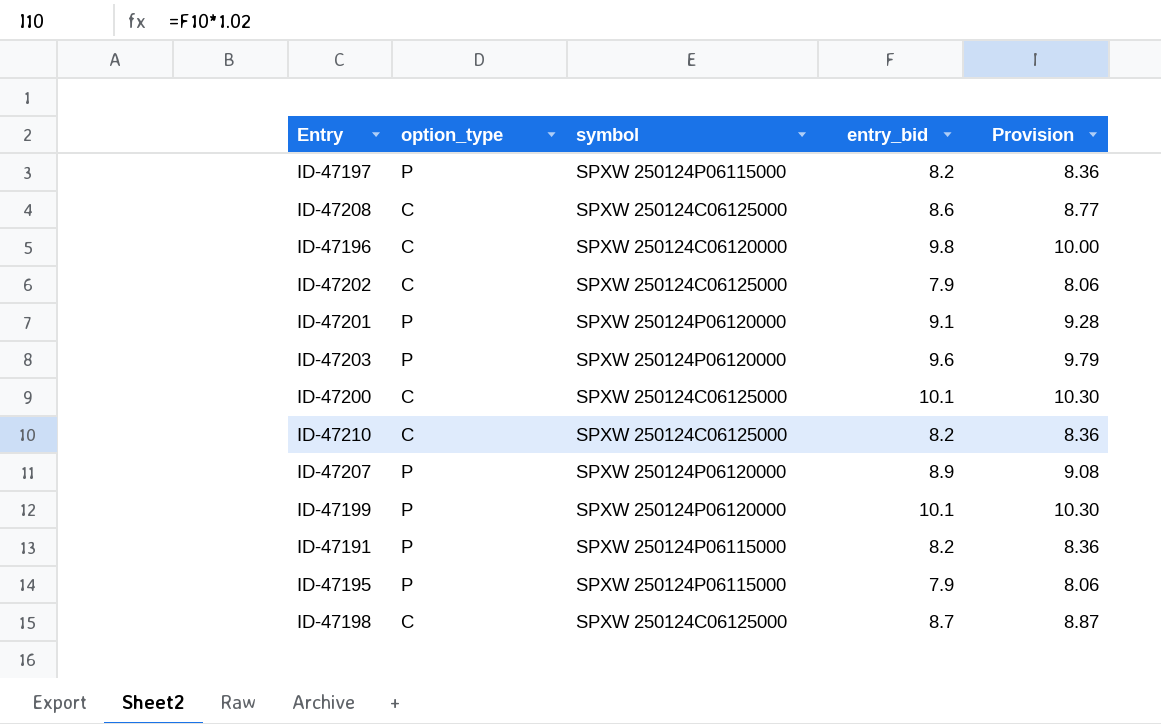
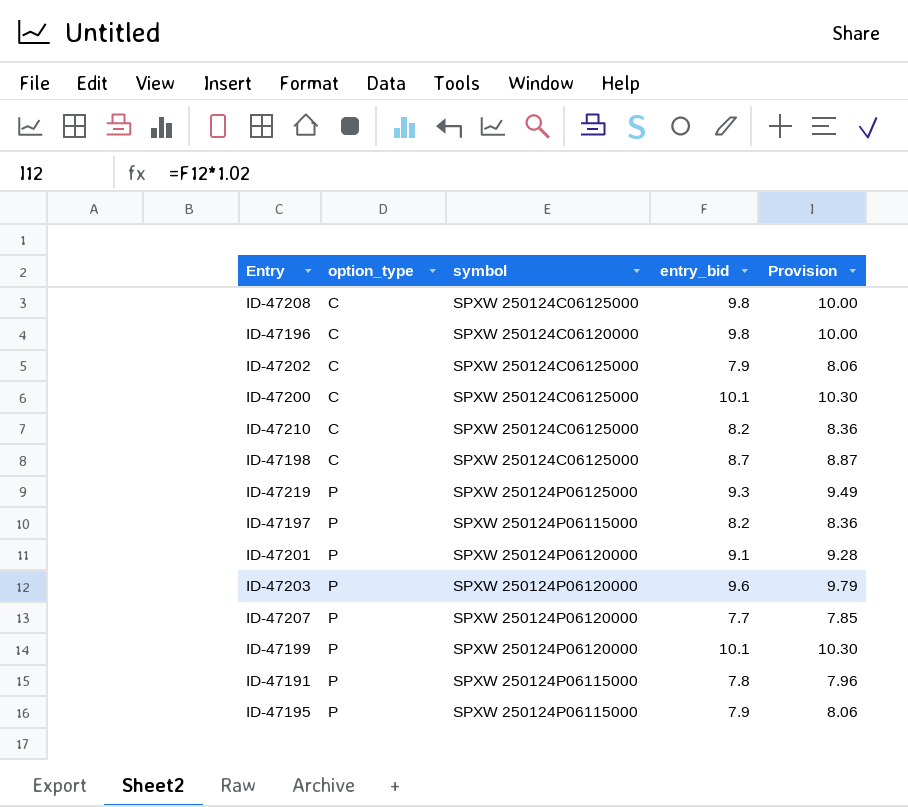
row order: none -> option_type ascending
ID-47208 | entry_bid: 8.6 -> 9.8
ID-47208 | Provision: 8.77 -> 10.00
row ID-47219: none -> P | SPXW 250124P06125000 | 9.3 | 9.49
ID-47207 | entry_bid: 8.9 -> 7.7
ID-47207 | Provision: 9.08 -> 7.85
ID-47191 | entry_bid: 8.2 -> 7.8
ID-47191 | Provision: 8.36 -> 7.96

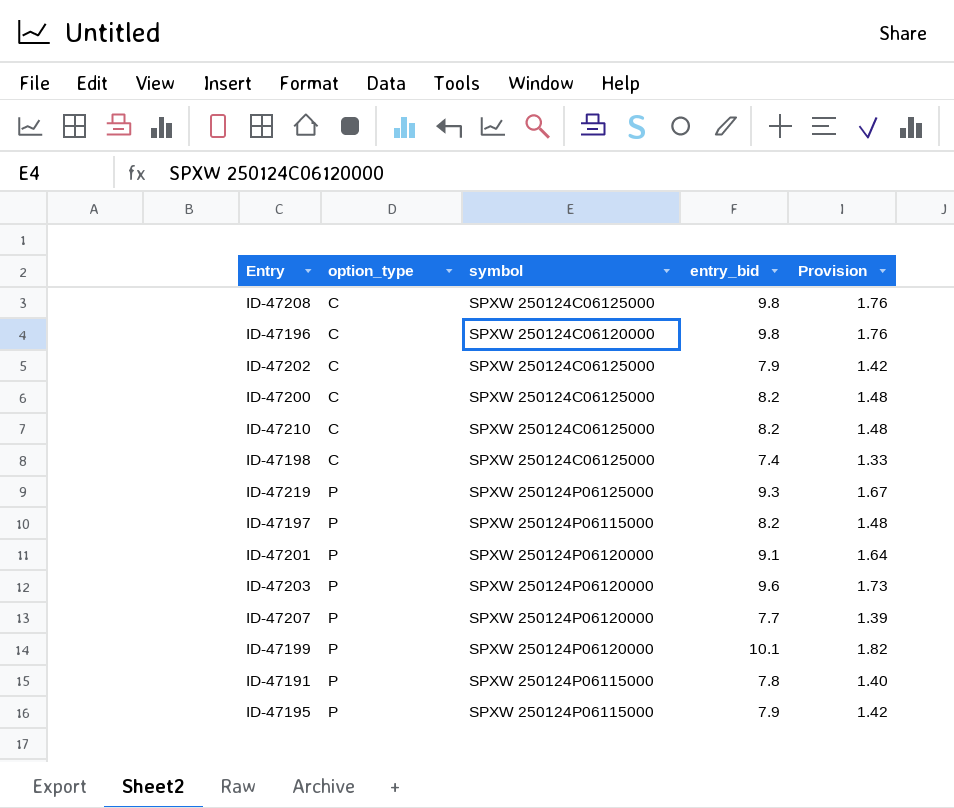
column Provision | formula: [entry_bid] * 1.02 -> [entry_bid] * 0.18
ID-47200 | entry_bid: 10.1 -> 8.2
ID-47198 | entry_bid: 8.7 -> 7.4

